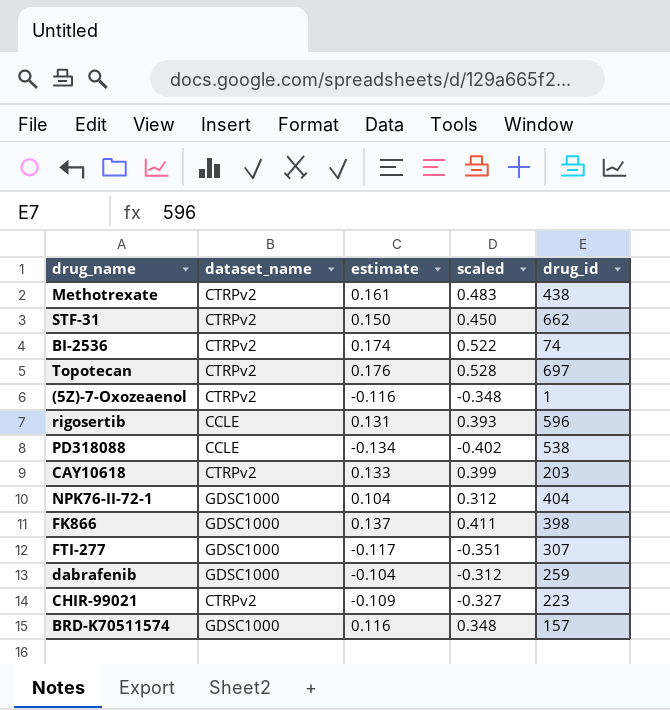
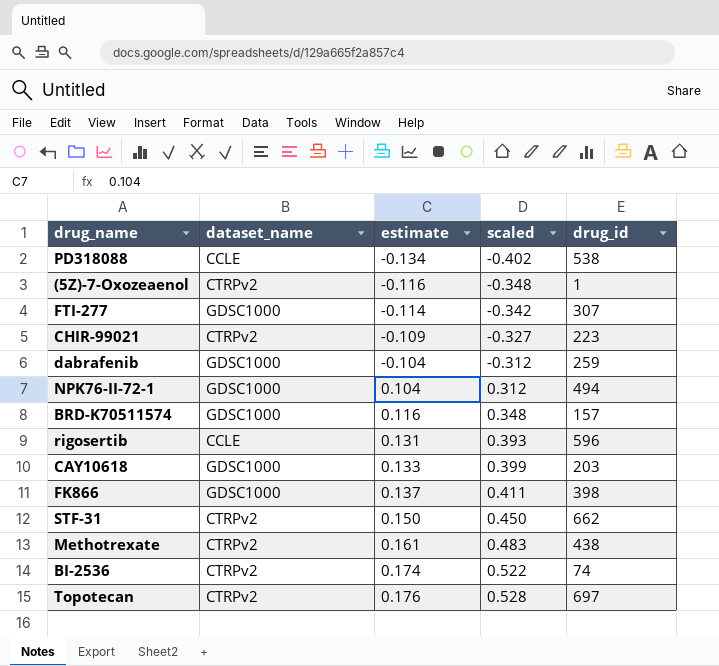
row order: none -> estimate ascending
FTI-277 | estimate: -0.117 -> -0.114
FTI-277 | scaled: -0.351 -> -0.342
NPK76-II-72-1 | drug_id: 404 -> 494
CAY10618 | dataset_name: CTRPv2 -> GDSC1000

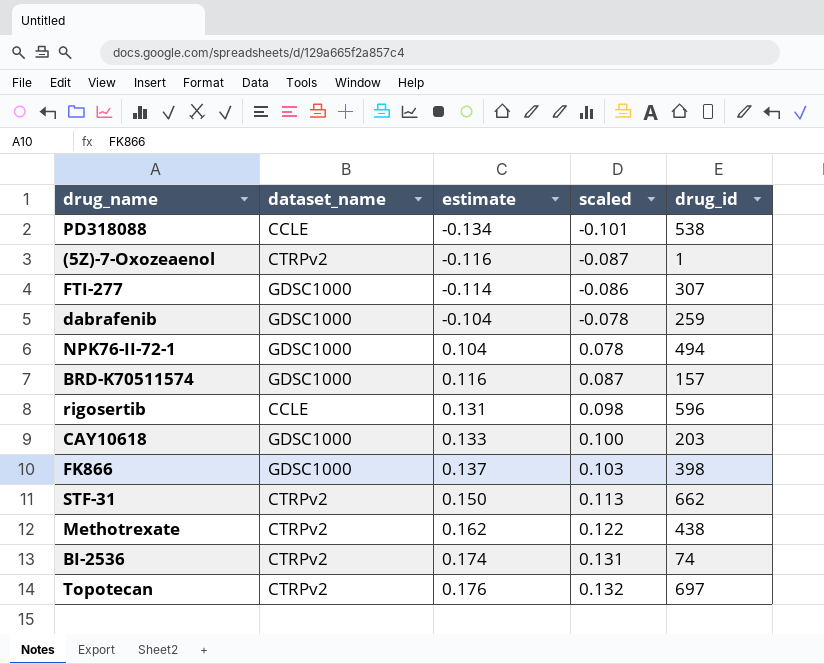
column scaled | formula: [estimate] * 3 -> [estimate] * 0.75
row CHIR-99021: CTRPv2 | -0.109 | -0.327 | 223 -> none
Methotrexate | estimate: 0.161 -> 0.162

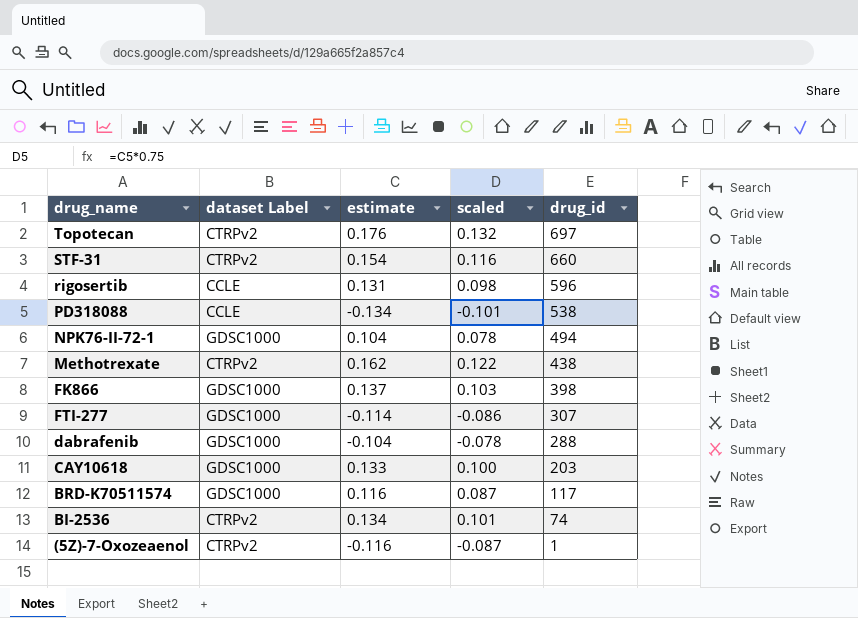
row order: estimate ascending -> drug_id descending
column name: dataset_name -> dataset Label
STF-31 | estimate: 0.150 -> 0.154
STF-31 | scaled: 0.113 -> 0.116
STF-31 | drug_id: 662 -> 660
dabrafenib | drug_id: 259 -> 288
BRD-K70511574 | drug_id: 157 -> 117
BI-2536 | estimate: 0.174 -> 0.134
BI-2536 | scaled: 0.131 -> 0.101

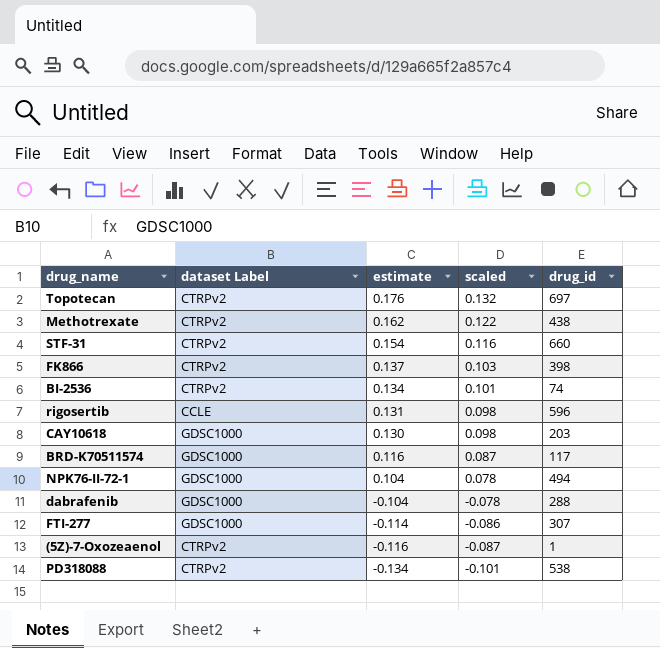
row order: drug_id descending -> estimate descending
FK866 | dataset Label: GDSC1000 -> CTRPv2
CAY10618 | estimate: 0.133 -> 0.130
CAY10618 | scaled: 0.100 -> 0.098
PD318088 | dataset Label: CCLE -> CTRPv2

